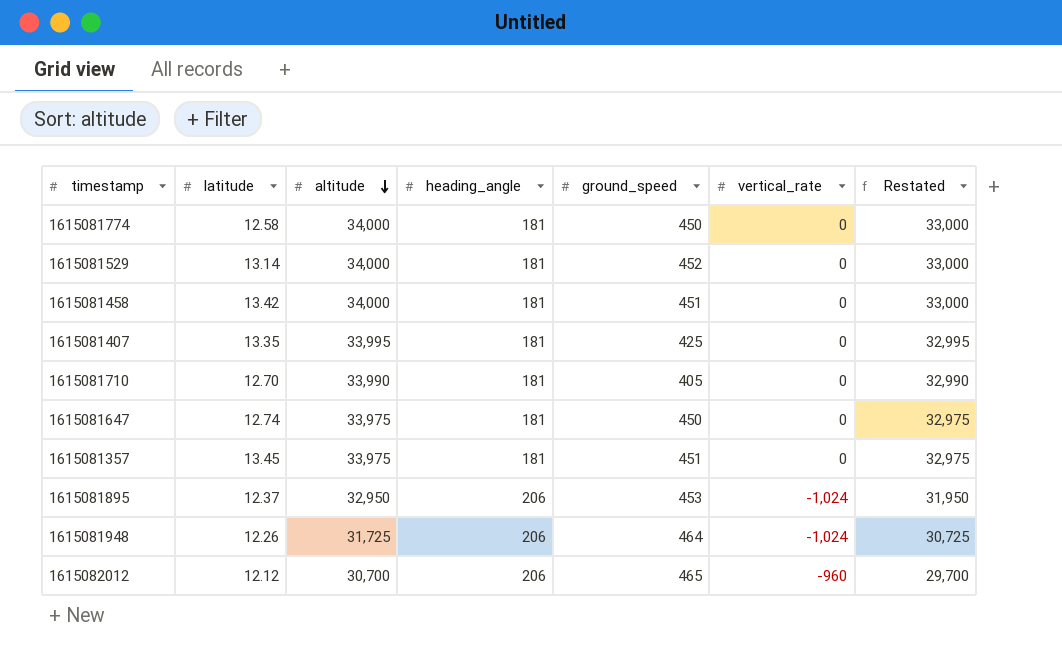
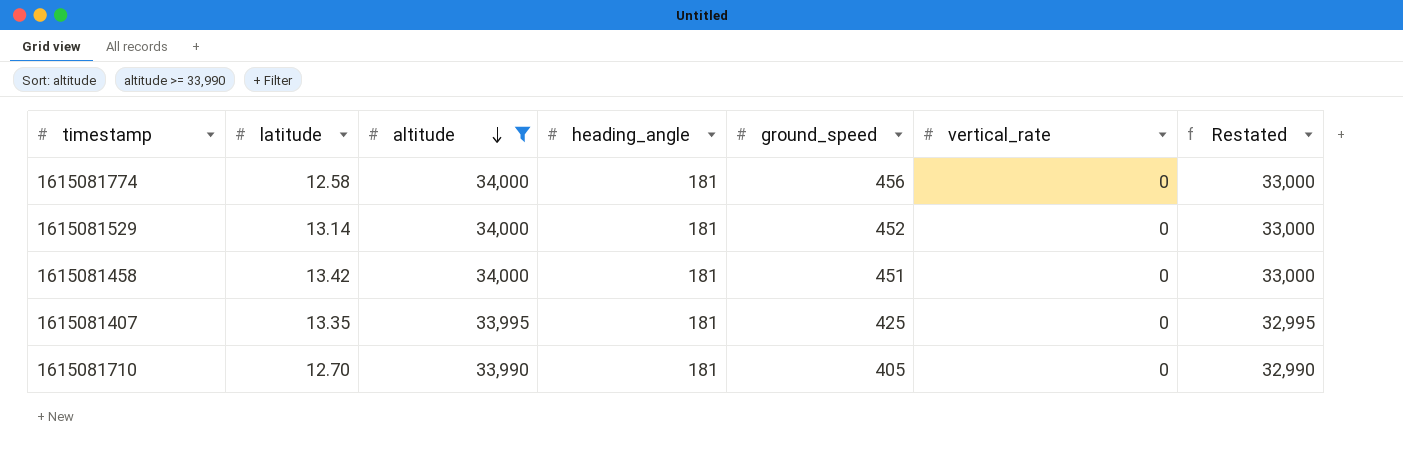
filter: none -> altitude >= 33,990
1615081774 | ground_speed: 450 -> 456

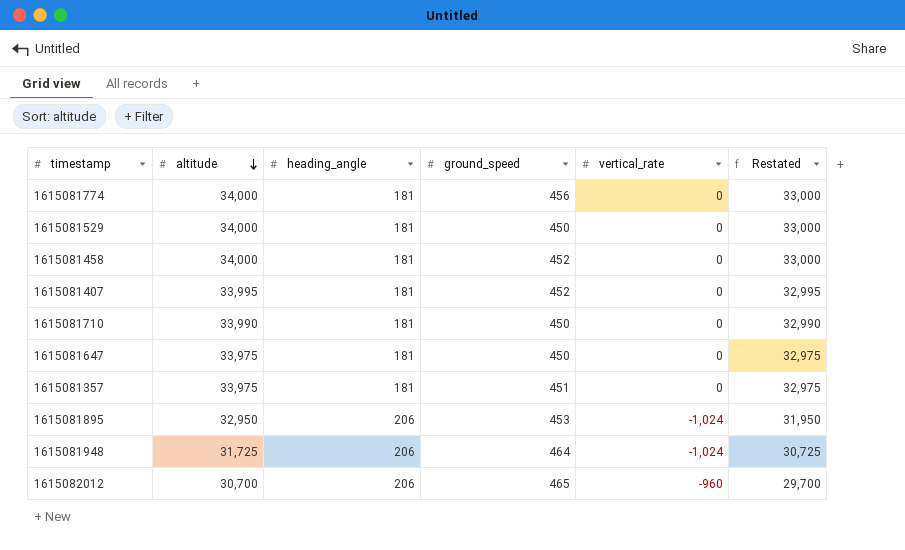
filter: altitude >= 33,990 -> none
column latitude | position: 2 -> none
1615081529 | ground_speed: 452 -> 450
1615081458 | ground_speed: 451 -> 452
1615081407 | ground_speed: 425 -> 452
1615081710 | ground_speed: 405 -> 450

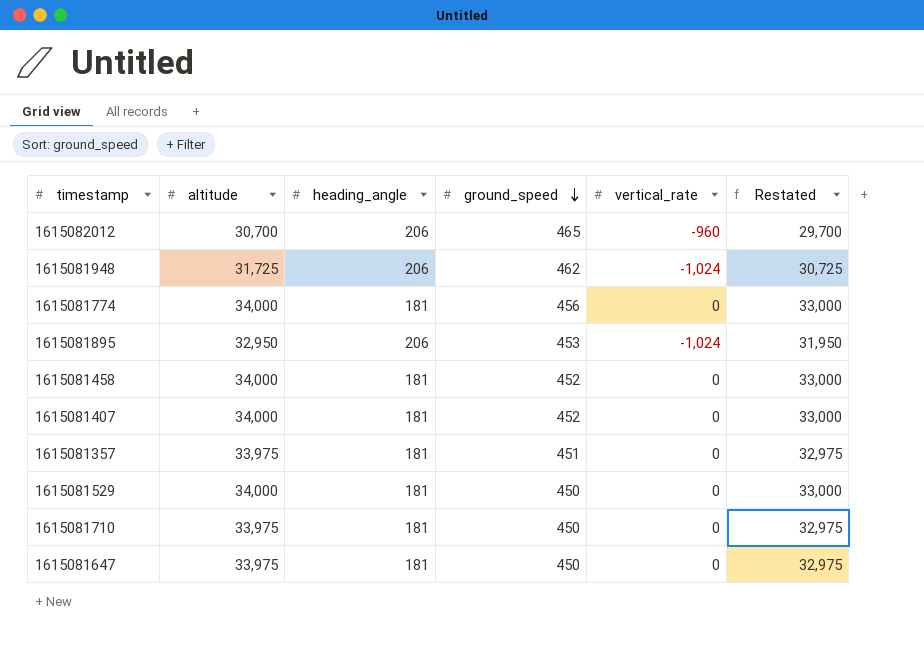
row order: altitude descending -> ground_speed descending
1615081948 | ground_speed: 464 -> 462
1615081407 | altitude: 33,995 -> 34,000
1615081407 | Restated: 32,995 -> 33,000
1615081710 | altitude: 33,990 -> 33,975
1615081710 | Restated: 32,990 -> 32,975

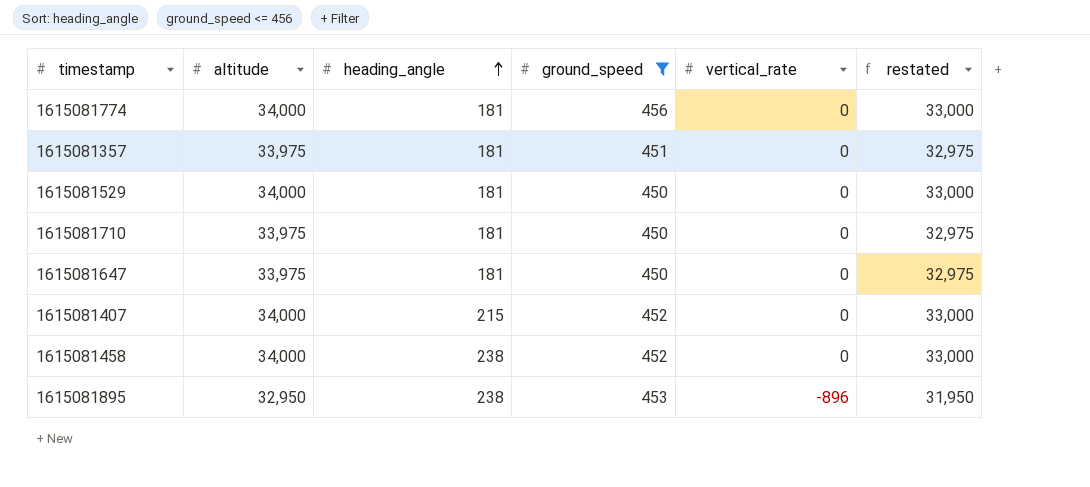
filter: none -> ground_speed <= 456
row order: ground_speed descending -> heading_angle ascending
column name: Restated -> restated
1615081407 | heading_angle: 181 -> 215
1615081458 | heading_angle: 181 -> 238
1615081895 | heading_angle: 206 -> 238
1615081895 | vertical_rate: -1,024 -> -896

